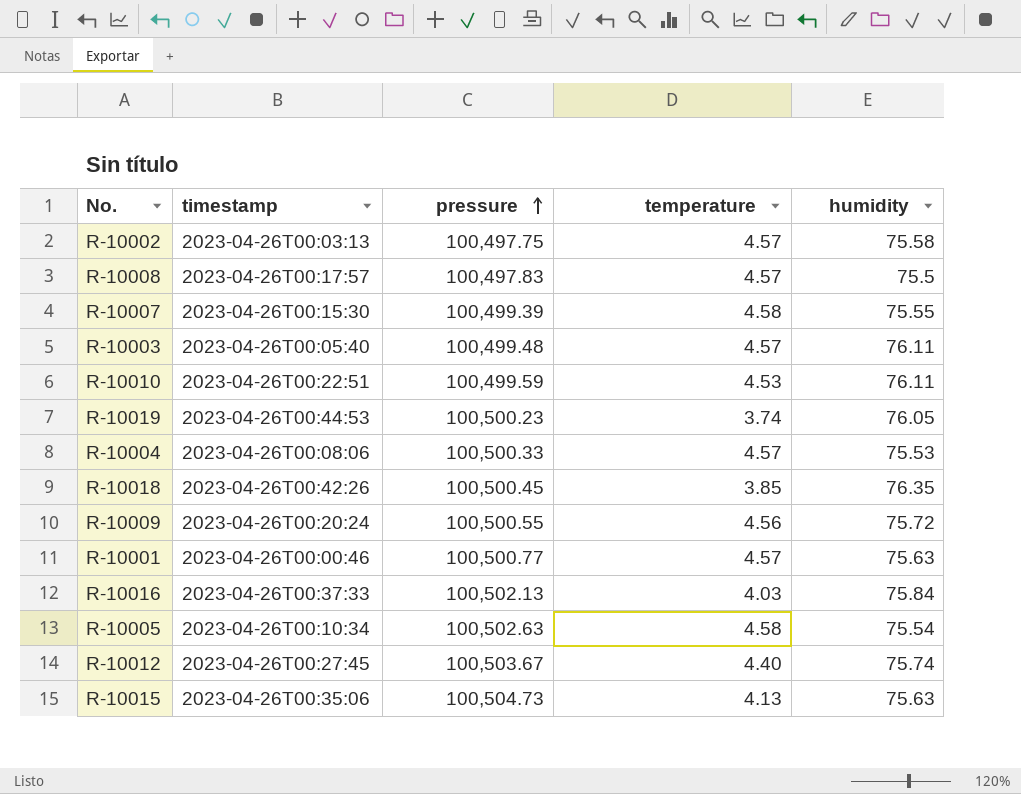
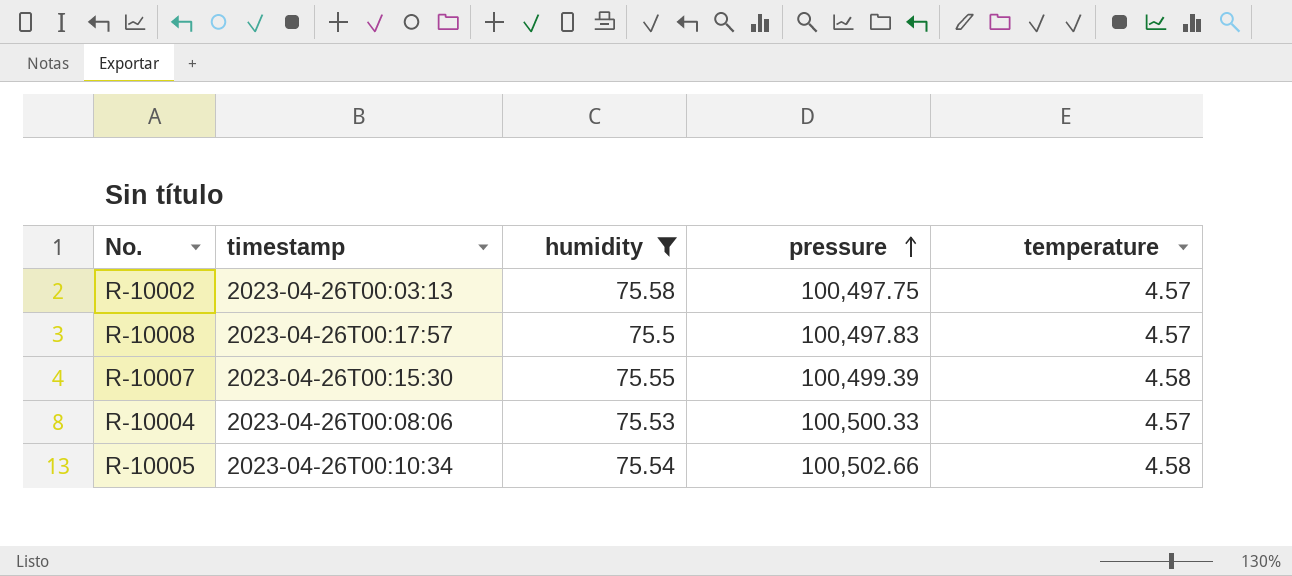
filter: none -> humidity <= 75.58
column humidity | position: 5 -> 3
R-10005 | pressure: 100,502.63 -> 100,502.66

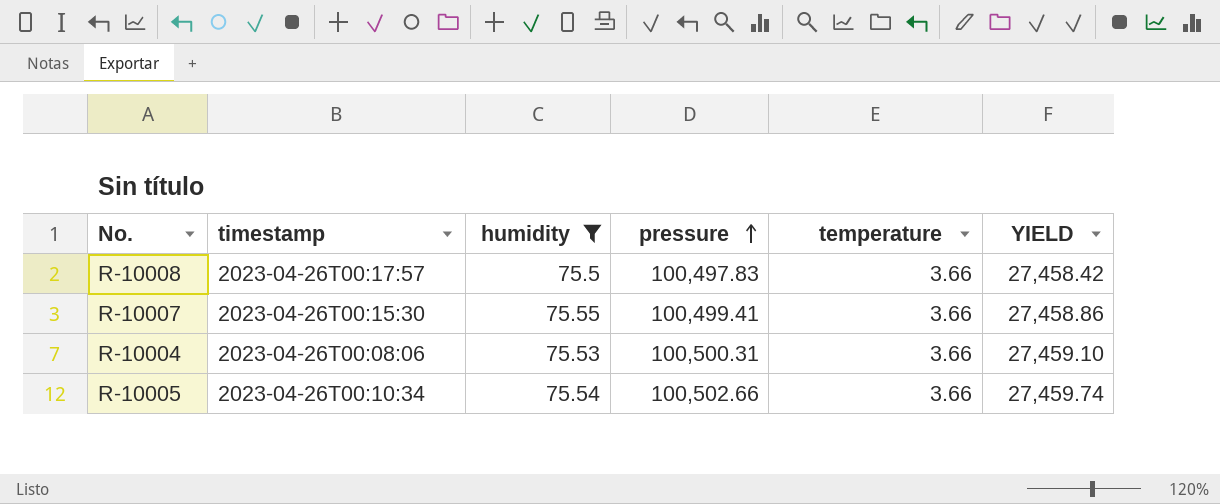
column YIELD | formula: none -> [pressure] / [temperature]
row R-10002: 2023-04-26T00:03:13 | 75.58 | 100,497.75 | 4.57 -> none
R-10008 | temperature: 4.57 -> 3.66
R-10007 | pressure: 100,499.39 -> 100,499.41
R-10007 | temperature: 4.58 -> 3.66
R-10004 | pressure: 100,500.33 -> 100,500.31
R-10004 | temperature: 4.57 -> 3.66
R-10005 | temperature: 4.58 -> 3.66

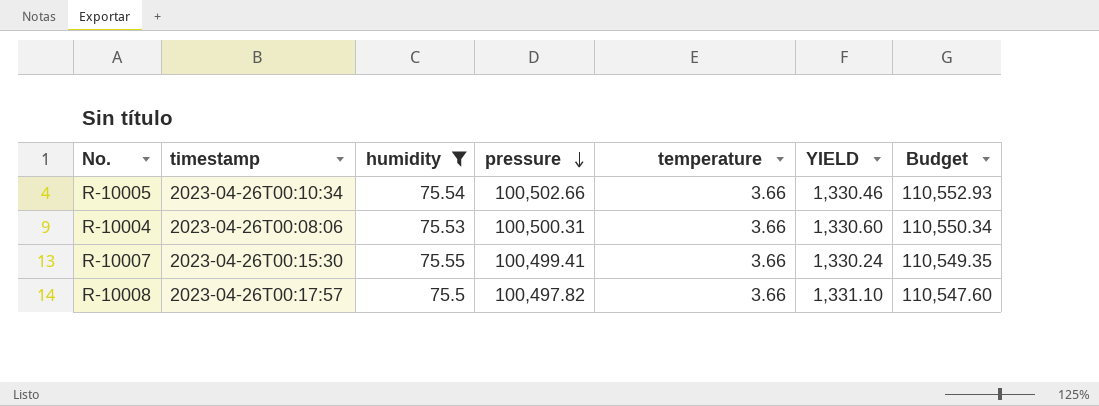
row order: pressure ascending -> pressure descending
column YIELD | formula: [pressure] / [temperature] -> [pressure] / [humidity]
column Budget | formula: none -> [pressure] * 1.1
R-10008 | pressure: 100,497.83 -> 100,497.82

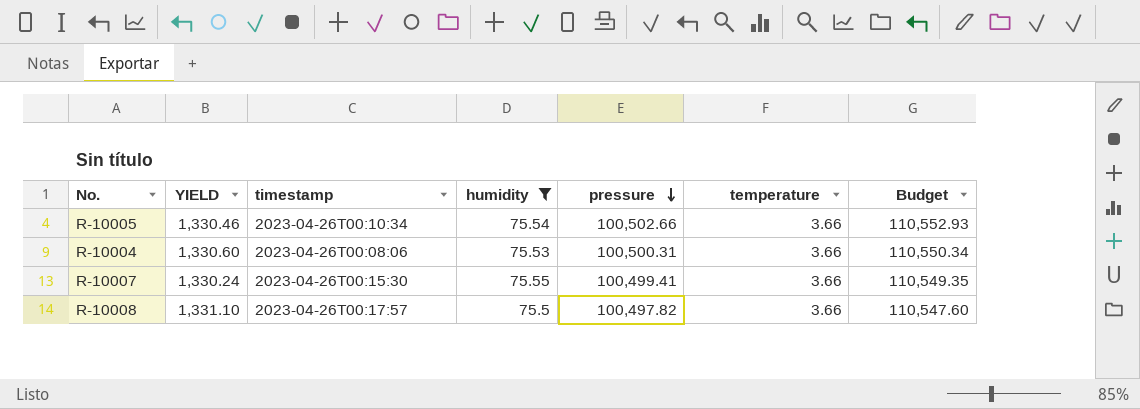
column YIELD | position: 6 -> 2

